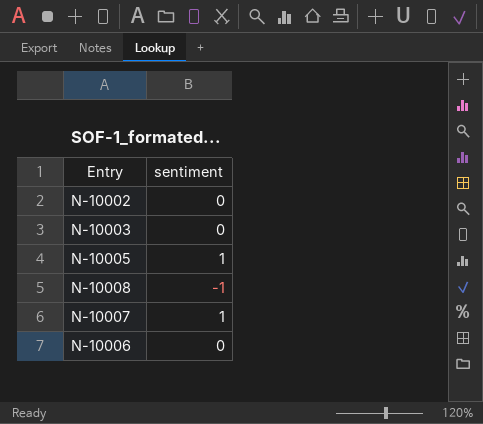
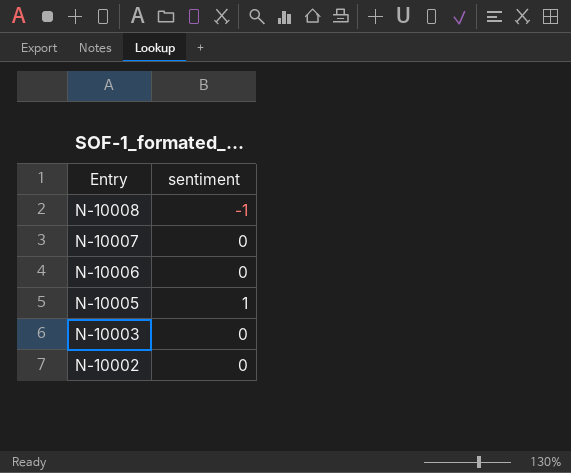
row order: none -> Entry descending
N-10007 | sentiment: 1 -> 0

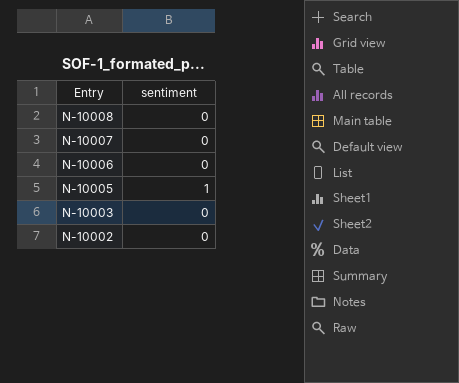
N-10008 | sentiment: -1 -> 0

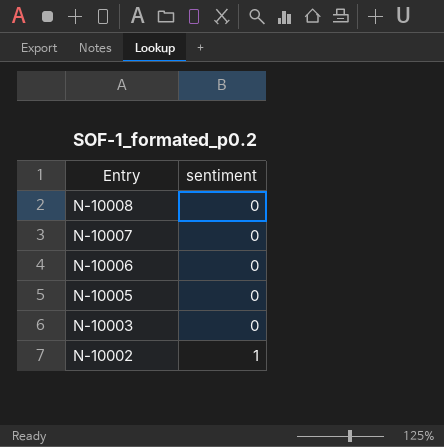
N-10005 | sentiment: 1 -> 0
N-10002 | sentiment: 0 -> 1

